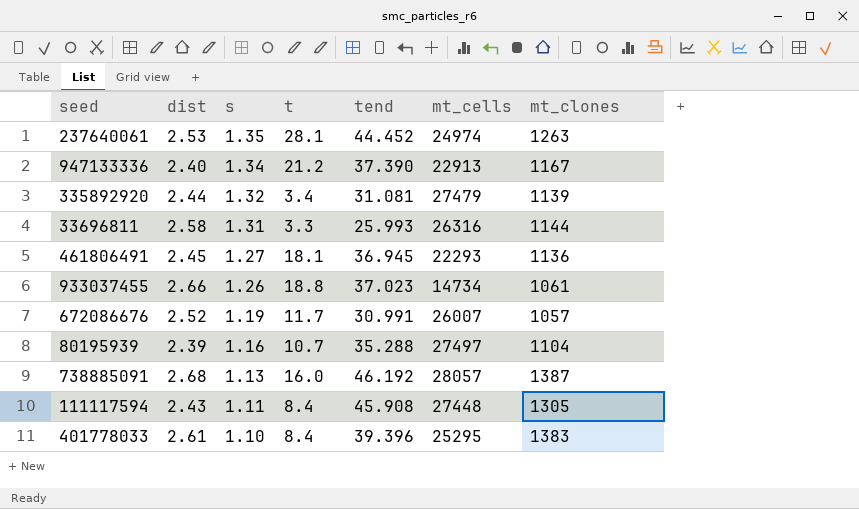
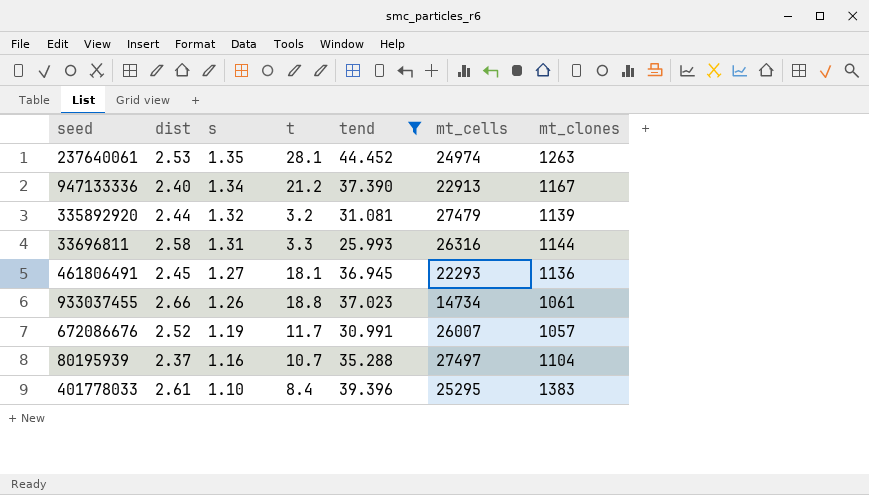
filter: none -> tend <= 44.452
335892920 | t: 3.4 -> 3.2
80195939 | dist: 2.39 -> 2.37

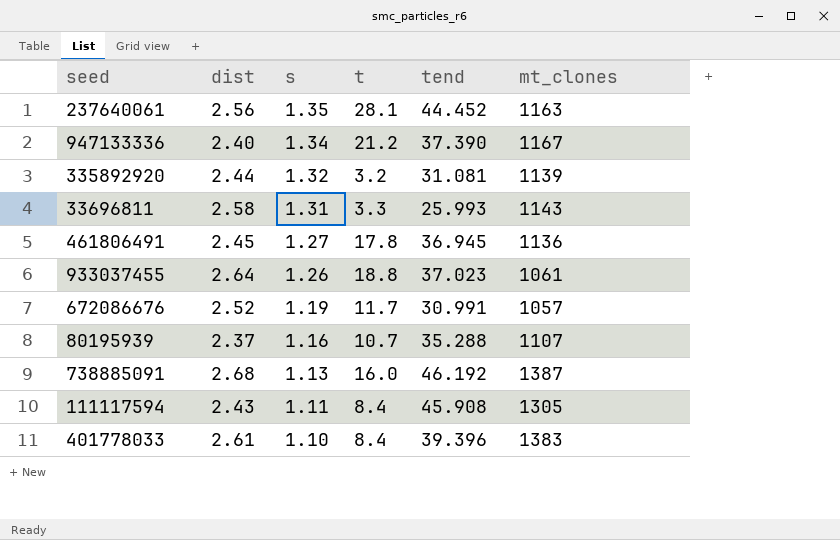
filter: tend <= 44.452 -> none
column mt_cells | position: 6 -> none
237640061 | dist: 2.53 -> 2.56
237640061 | mt_clones: 1263 -> 1163
33696811 | mt_clones: 1144 -> 1143
461806491 | t: 18.1 -> 17.8
933037455 | dist: 2.66 -> 2.64
80195939 | mt_clones: 1104 -> 1107

